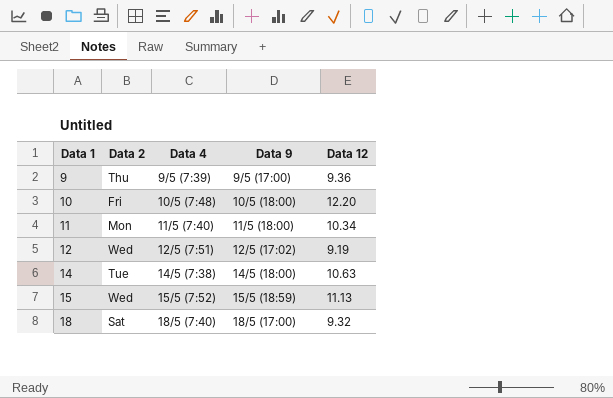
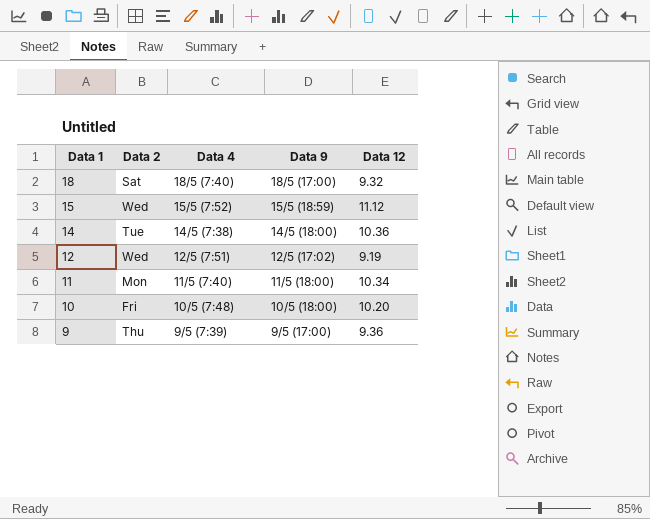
row order: Data 1 ascending -> Data 1 descending
15 | Data 12: 11.13 -> 11.12
14 | Data 12: 10.63 -> 10.36
10 | Data 12: 12.20 -> 10.20

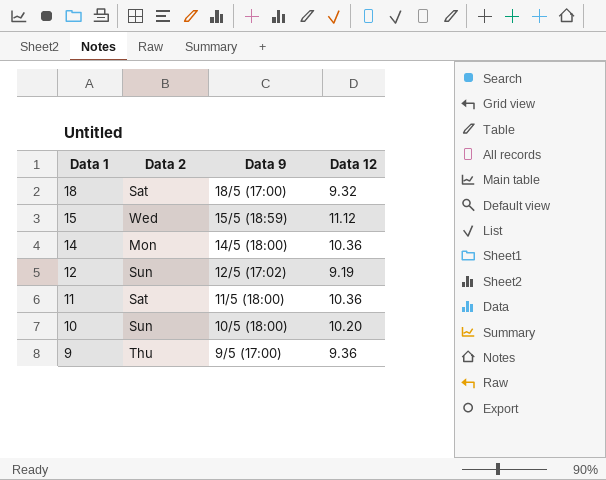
column Data 4 | position: 3 -> none
14 | Data 2: Tue -> Mon
12 | Data 2: Wed -> Sun
11 | Data 2: Mon -> Sat
11 | Data 12: 10.34 -> 10.36
10 | Data 2: Fri -> Sun

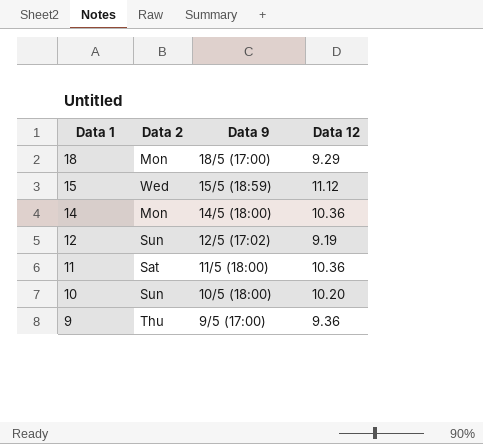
18 | Data 2: Sat -> Mon
18 | Data 12: 9.32 -> 9.29

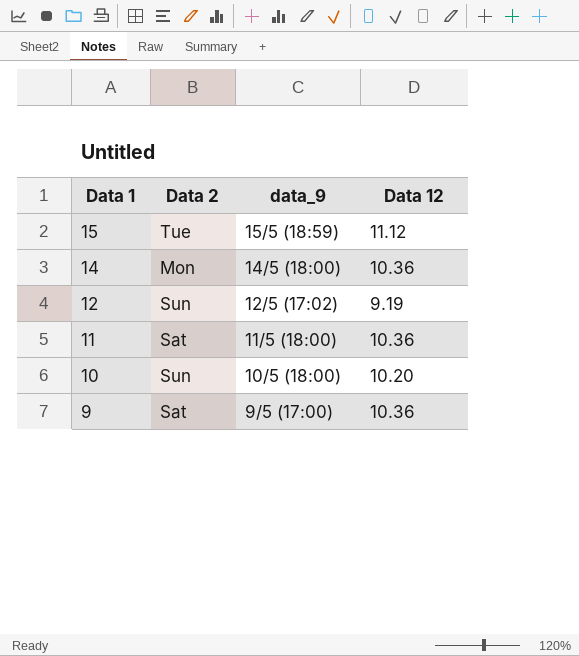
column name: Data 9 -> data_9
row 18: Mon | 18/5 (17:00) | 9.29 -> none
15 | Data 2: Wed -> Tue
9 | Data 2: Thu -> Sat
9 | Data 12: 9.36 -> 10.36

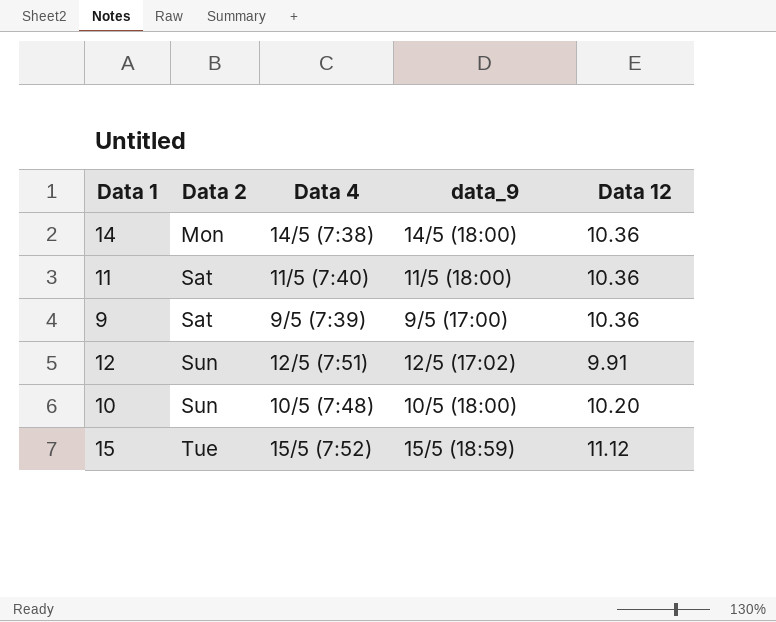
row order: Data 1 descending -> Data 2 ascending
column Data 4 | position: none -> 3
12 | Data 12: 9.19 -> 9.91

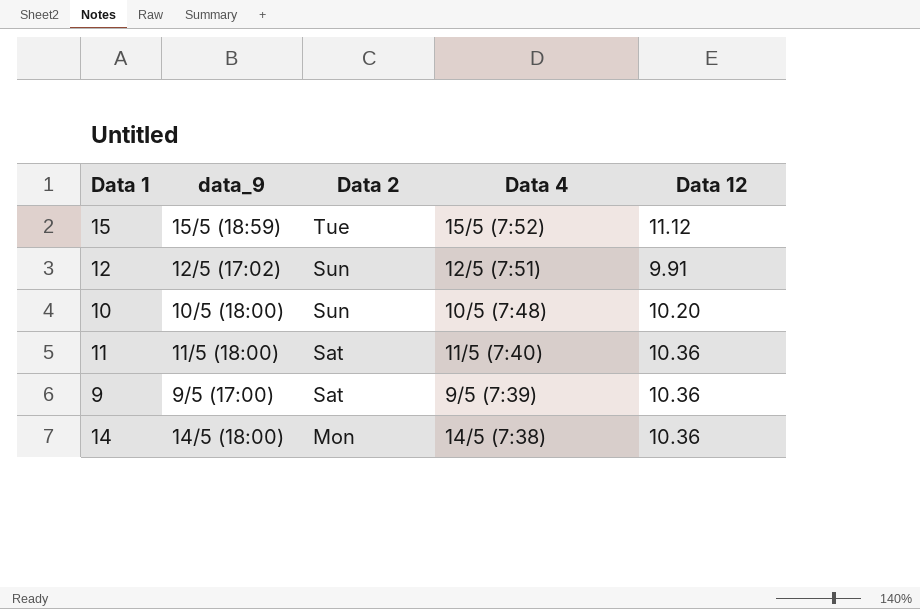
row order: Data 2 ascending -> Data 2 descending
column data_9 | position: 4 -> 2

